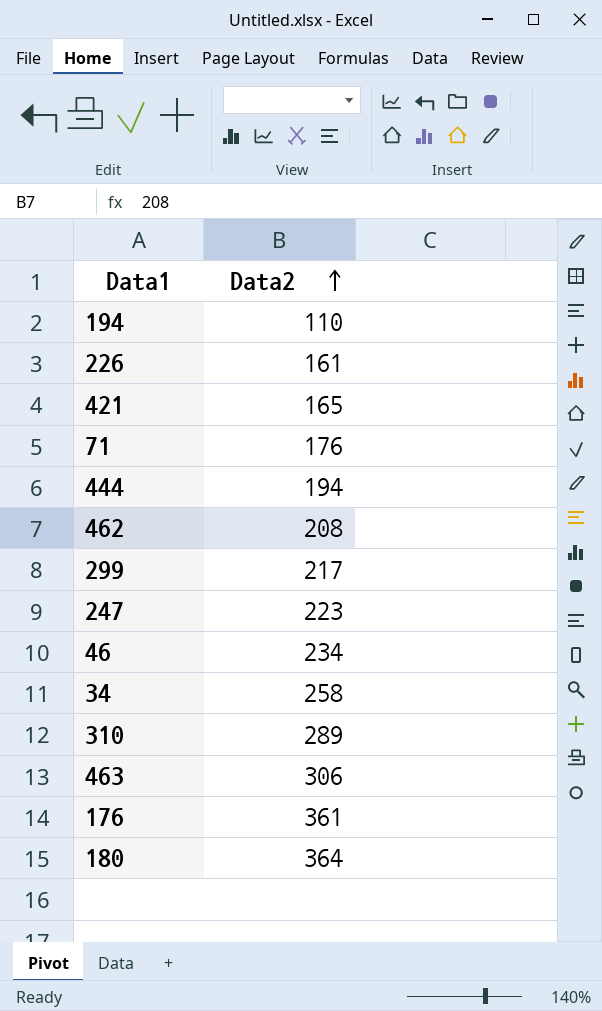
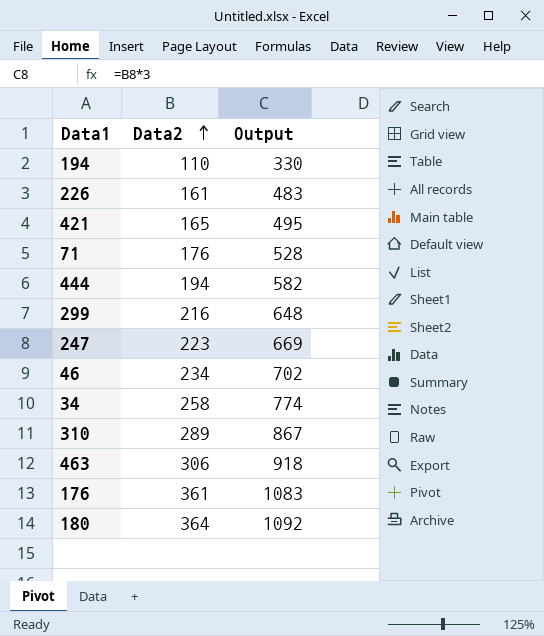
column Output | formula: none -> [Data2] * 3
row 462: 208 -> none
299 | Data2: 217 -> 216

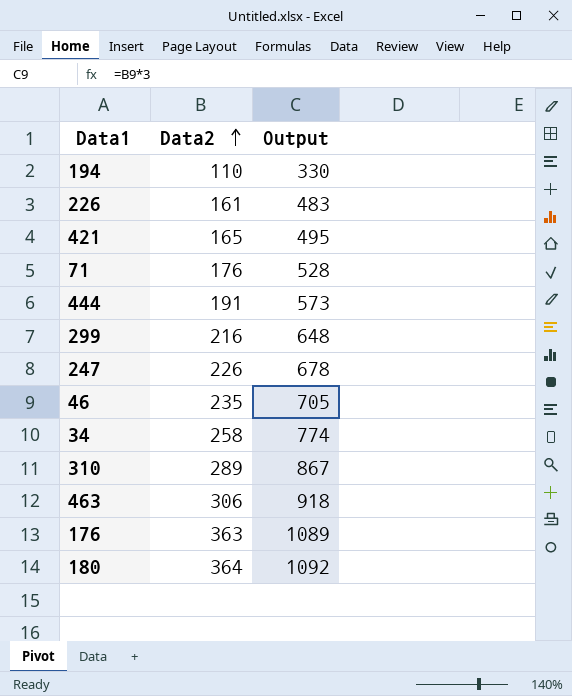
444 | Data2: 194 -> 191
444 | Output: 582 -> 573
247 | Data2: 223 -> 226
247 | Output: 669 -> 678
46 | Data2: 234 -> 235
46 | Output: 702 -> 705
176 | Data2: 361 -> 363
176 | Output: 1083 -> 1089

